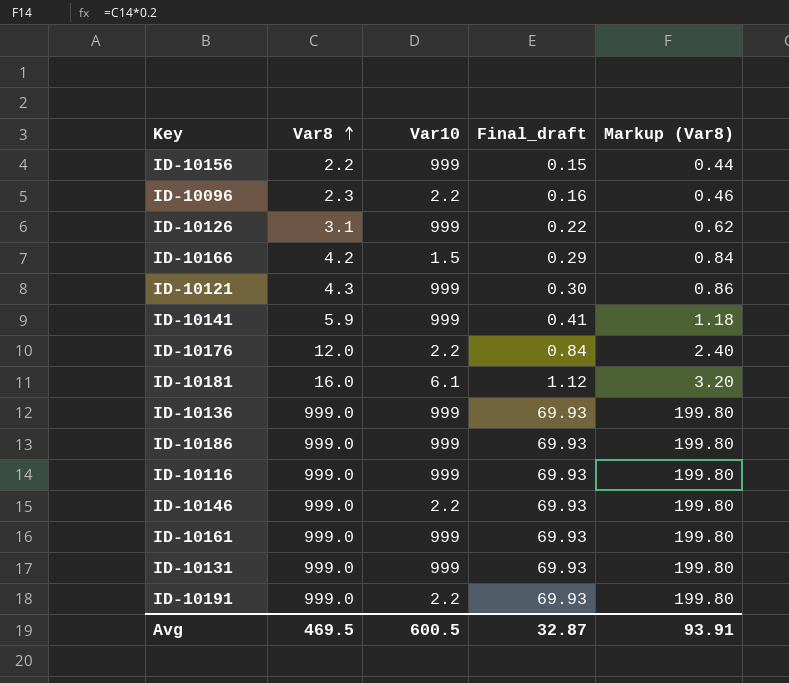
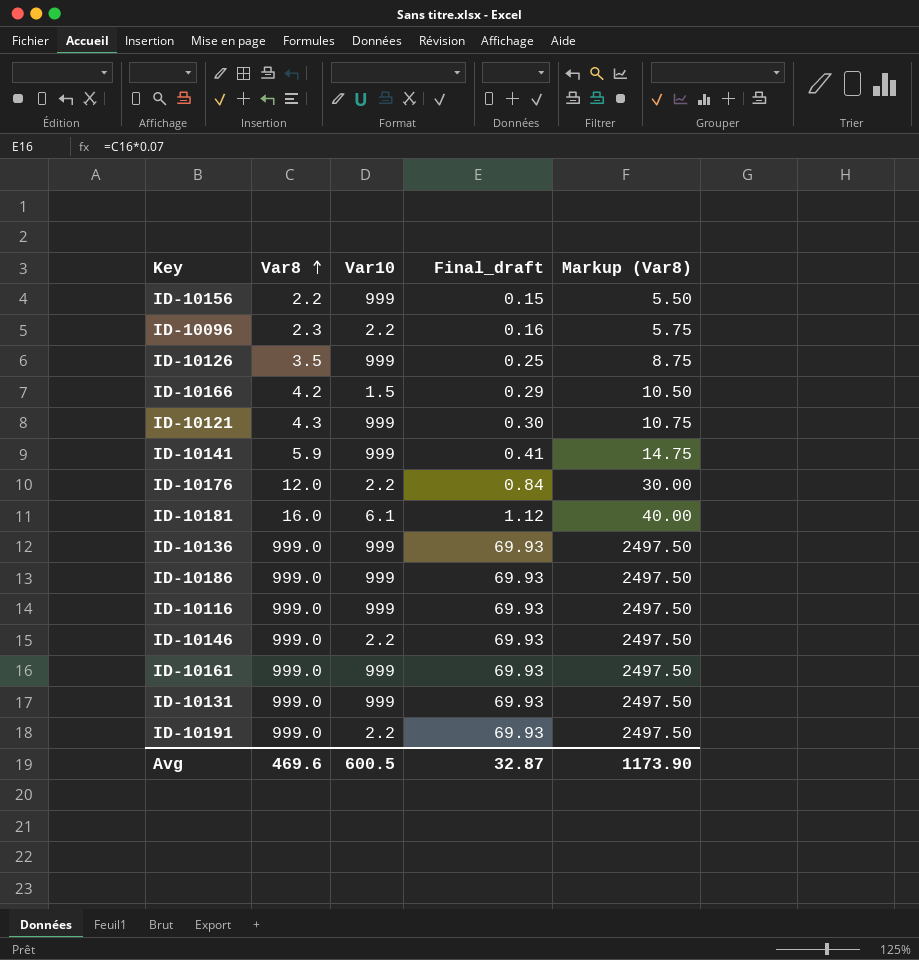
column Markup (Var8) | formula: [Var8] * 0.2 -> [Var8] * 2.5
ID-10126 | Var8: 3.1 -> 3.5
ID-10126 | Final_draft: 0.22 -> 0.25
Avg | Var8: 469.5 -> 469.6
Avg | Markup (Var8): 93.91 -> 1173.90

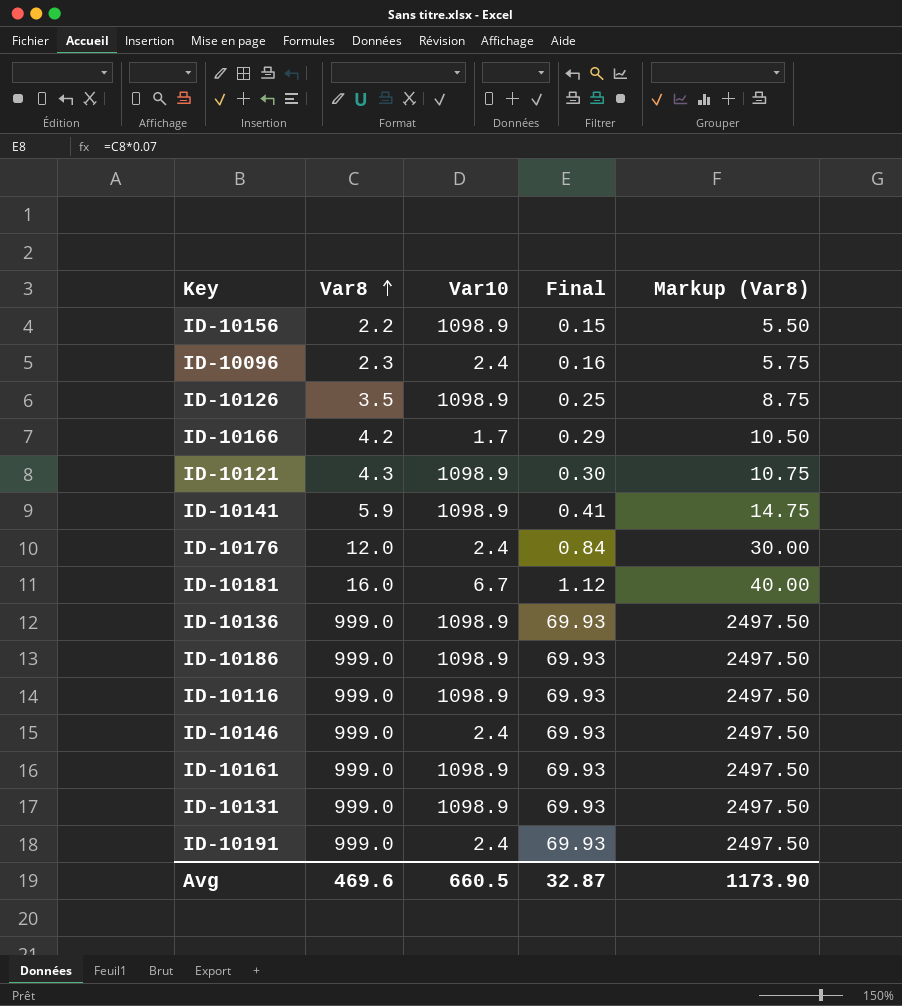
column name: Final_draft -> Final
ID-10156 | Var10: 999 -> 1098.9
ID-10096 | Var10: 2.2 -> 2.4
ID-10126 | Var10: 999 -> 1098.9
ID-10166 | Var10: 1.5 -> 1.7
ID-10121 | Var10: 999 -> 1098.9
ID-10141 | Var10: 999 -> 1098.9
ID-10176 | Var10: 2.2 -> 2.4
ID-10181 | Var10: 6.1 -> 6.7
ID-10136 | Var10: 999 -> 1098.9
ID-10186 | Var10: 999 -> 1098.9
ID-10116 | Var10: 999 -> 1098.9
ID-10146 | Var10: 2.2 -> 2.4
ID-10161 | Var10: 999 -> 1098.9
ID-10131 | Var10: 999 -> 1098.9
ID-10191 | Var10: 2.2 -> 2.4
Avg | Var10: 600.5 -> 660.5

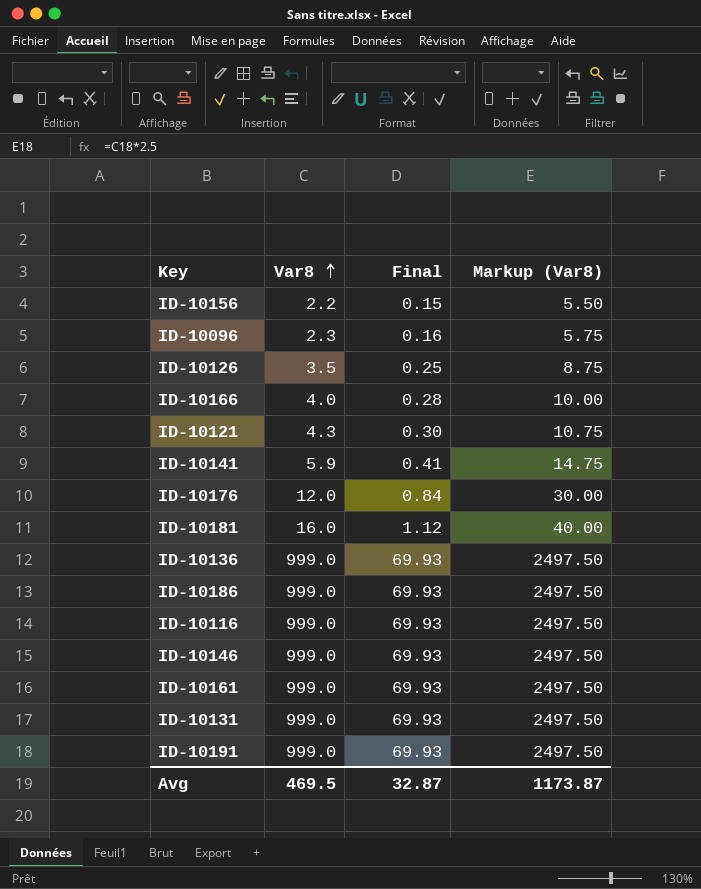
column Var10 | position: 3 -> none
ID-10166 | Var8: 4.2 -> 4.0
ID-10166 | Final: 0.29 -> 0.28
ID-10166 | Markup (Var8): 10.50 -> 10.00
Avg | Var8: 469.6 -> 469.5
Avg | Markup (Var8): 1173.90 -> 1173.87

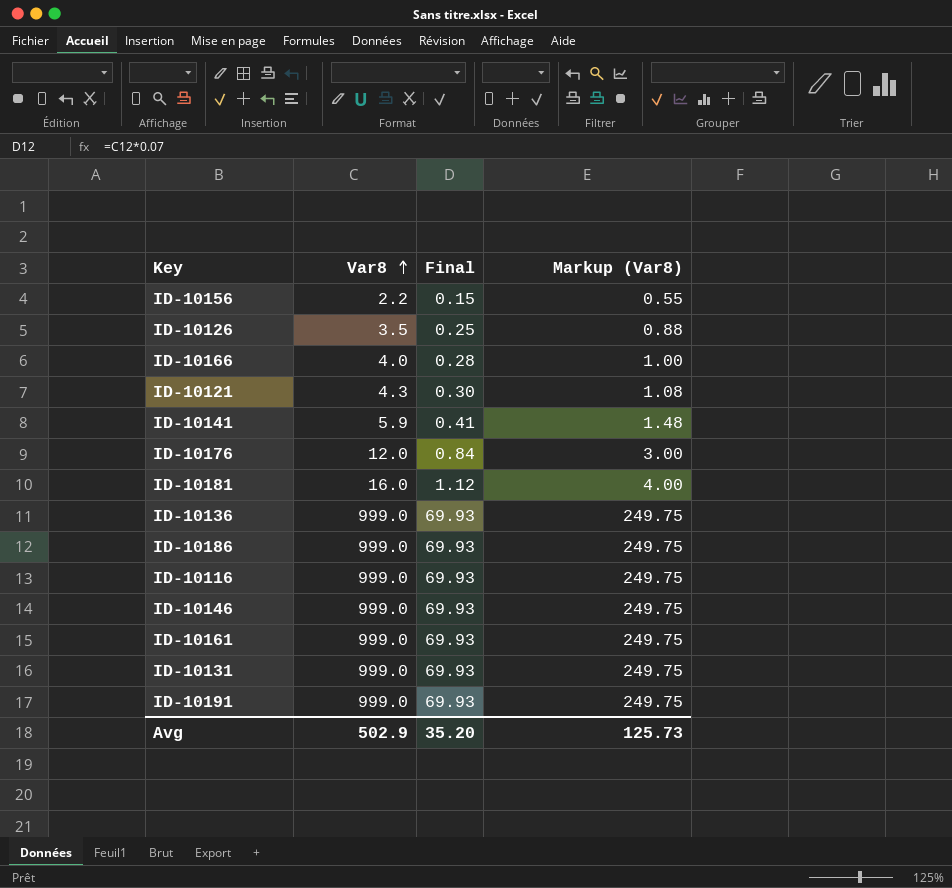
column Markup (Var8) | formula: [Var8] * 2.5 -> [Var8] * 0.25
row ID-10096: 2.3 | 0.16 | 5.75 -> none
Avg | Var8: 469.5 -> 502.9
Avg | Final: 32.87 -> 35.20
Avg | Markup (Var8): 1173.87 -> 125.73

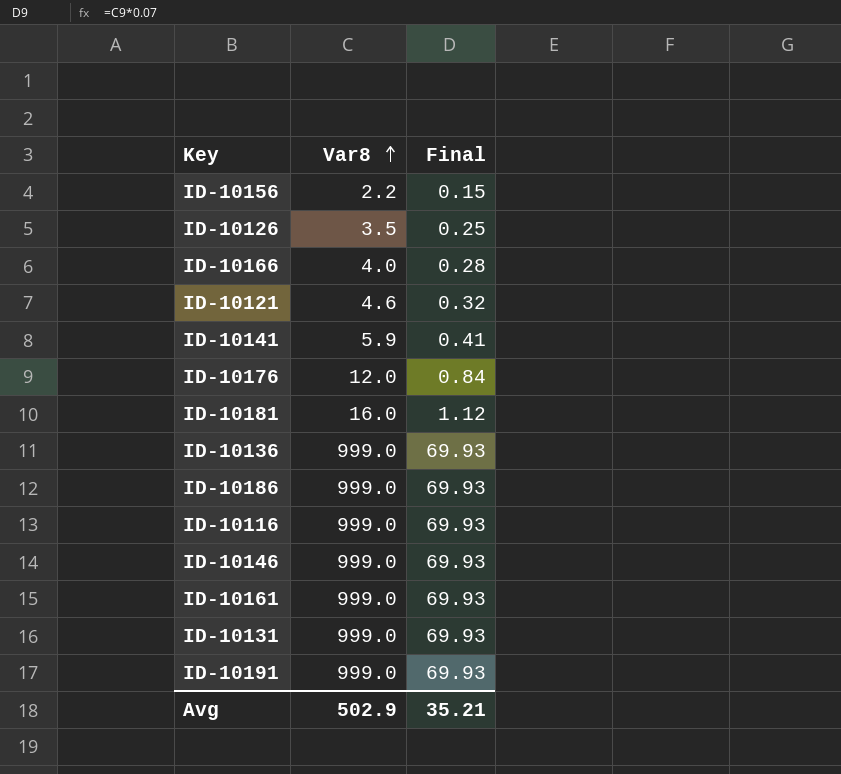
column Markup (Var8) | formula: [Var8] * 0.25 -> none
ID-10121 | Var8: 4.3 -> 4.6
ID-10121 | Final: 0.30 -> 0.32
Avg | Final: 35.20 -> 35.21

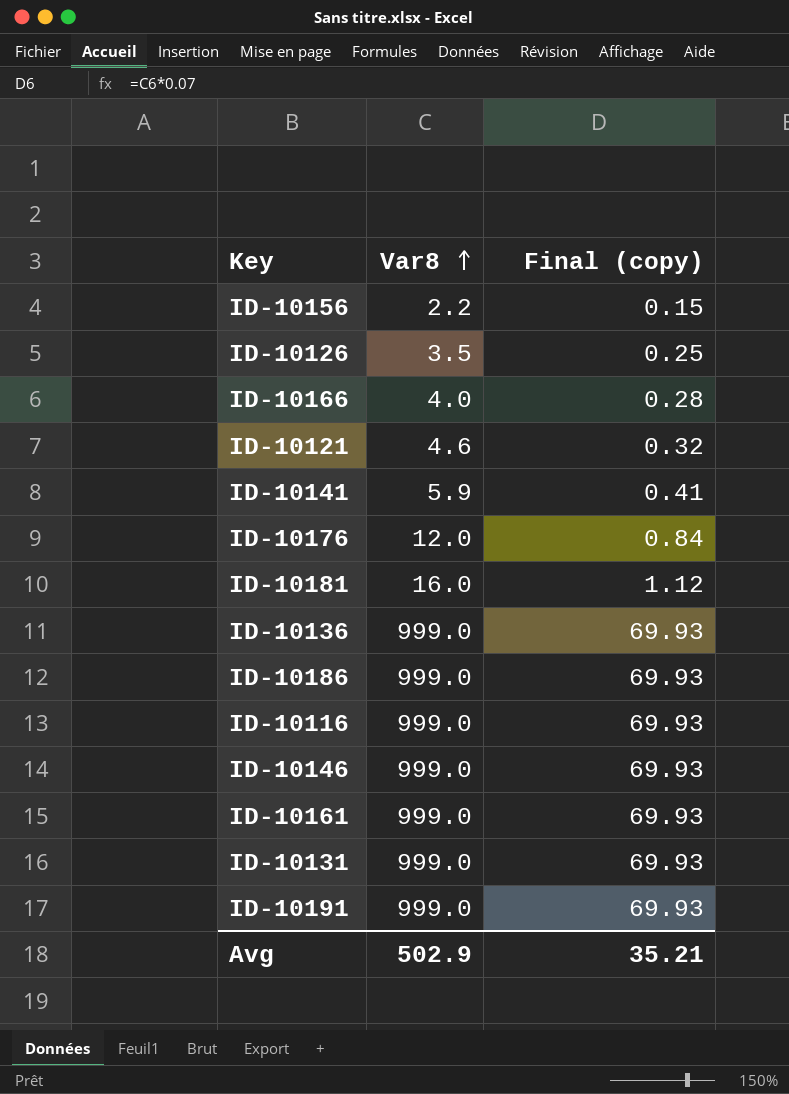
column name: Final -> Final (copy)

